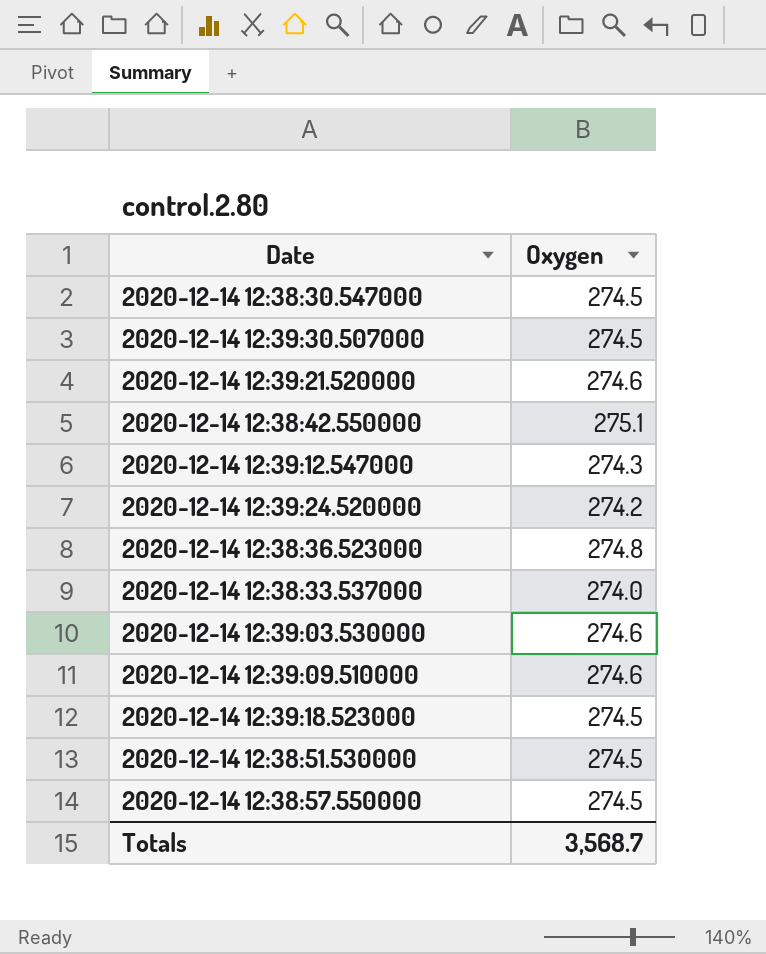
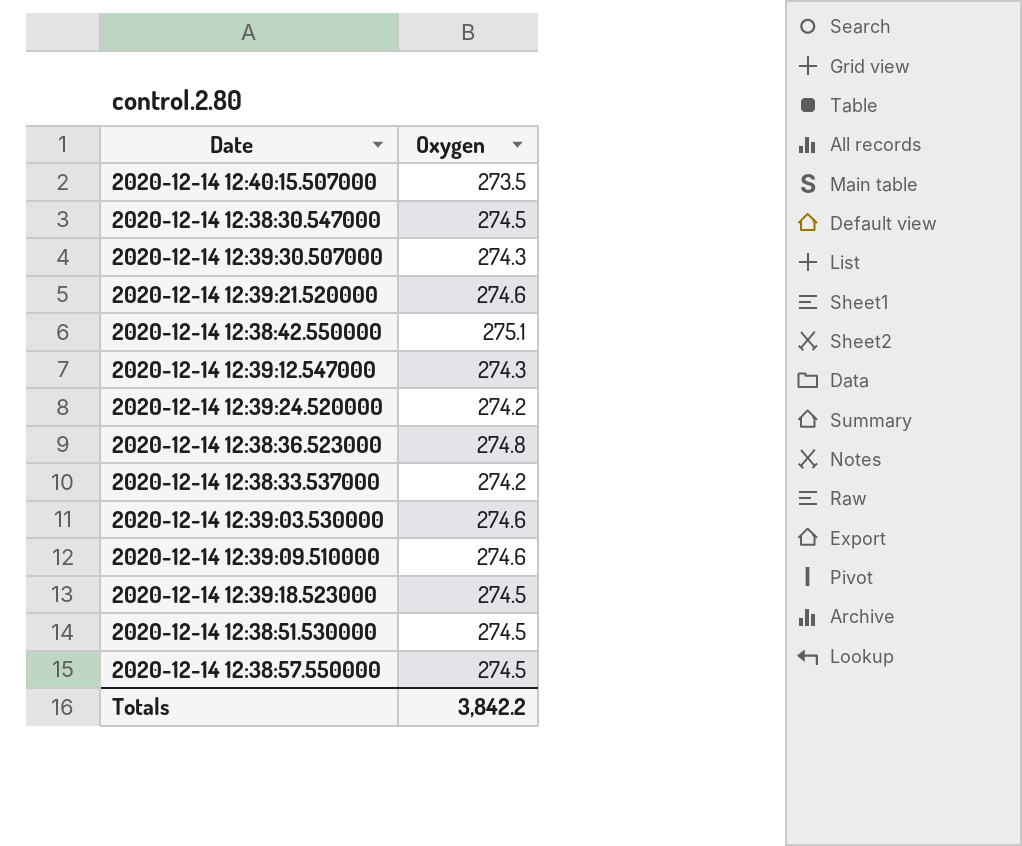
row 2020-12-14 12:40:15.507000: none -> 273.5
2020-12-14 12:39:30.507000 | Oxygen: 274.5 -> 274.3
2020-12-14 12:38:33.537000 | Oxygen: 274.0 -> 274.2
Totals | Oxygen: 3,568.7 -> 3,842.2

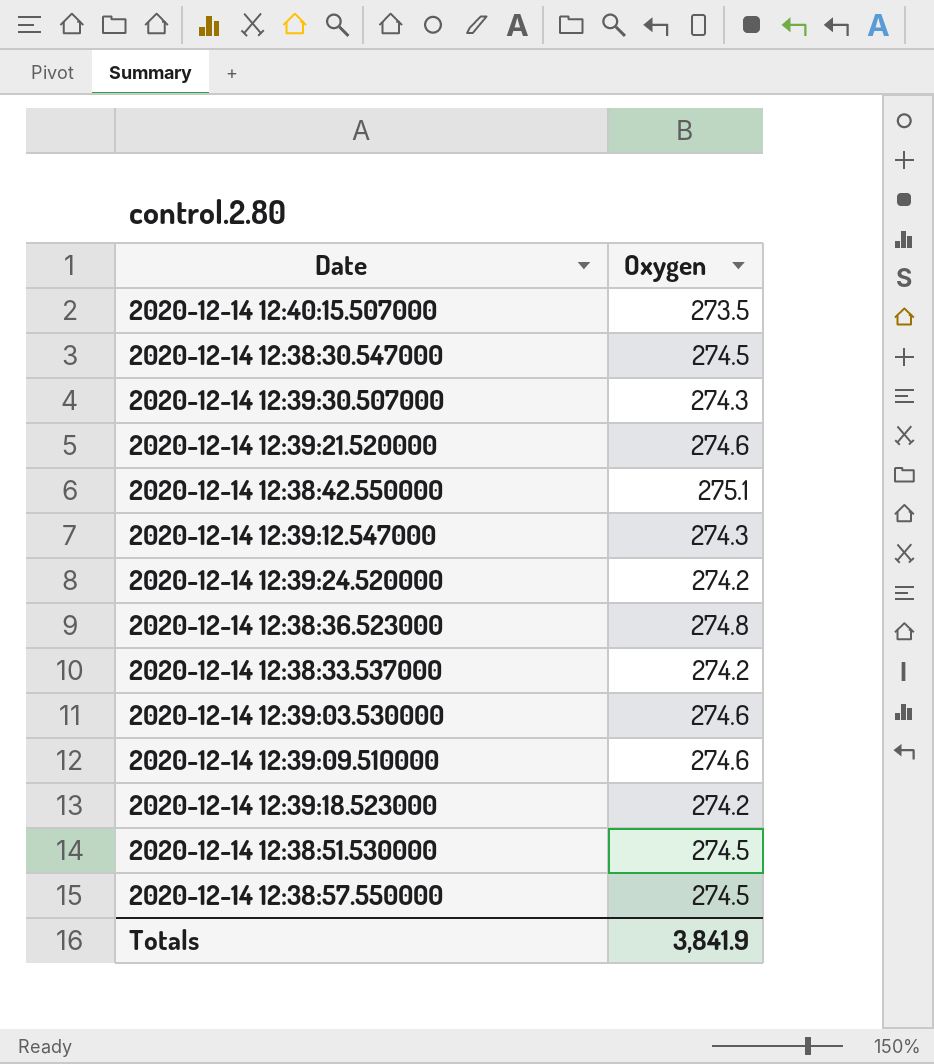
2020-12-14 12:39:18.523000 | Oxygen: 274.5 -> 274.2
Totals | Oxygen: 3,842.2 -> 3,841.9

